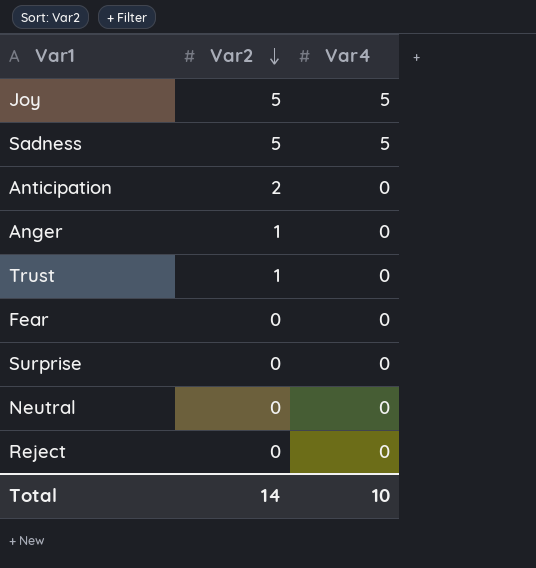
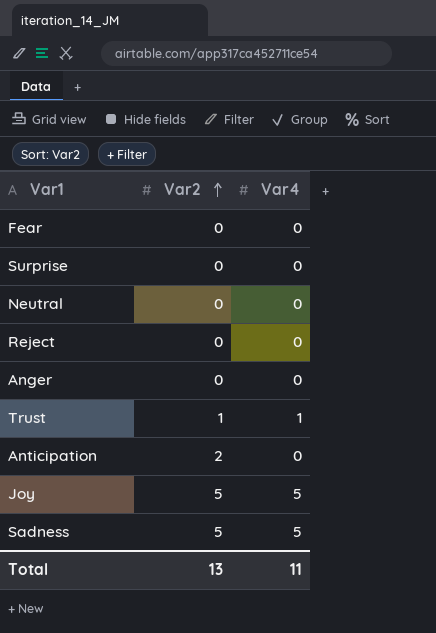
row order: Var2 descending -> Var2 ascending
Anger | Var2: 1 -> 0
Trust | Var4: 0 -> 1
Total | Var2: 14 -> 13
Total | Var4: 10 -> 11

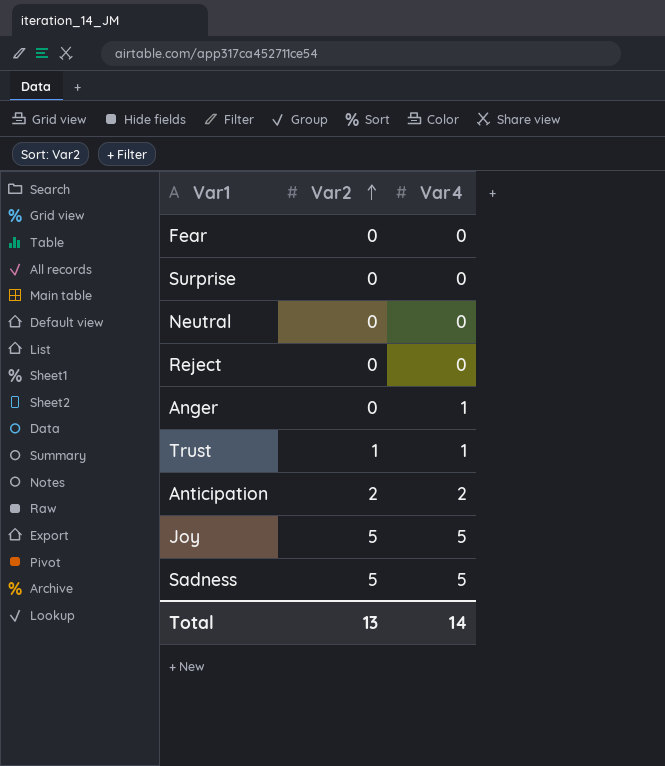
Anger | Var4: 0 -> 1
Anticipation | Var4: 0 -> 2
Total | Var4: 11 -> 14

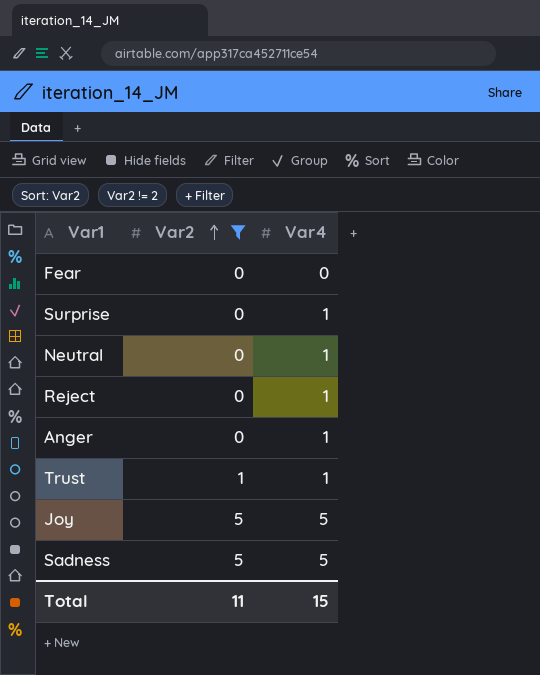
filter: none -> Var2 != 2
Surprise | Var4: 0 -> 1
Neutral | Var4: 0 -> 1
Reject | Var4: 0 -> 1
Total | Var2: 13 -> 11
Total | Var4: 14 -> 15

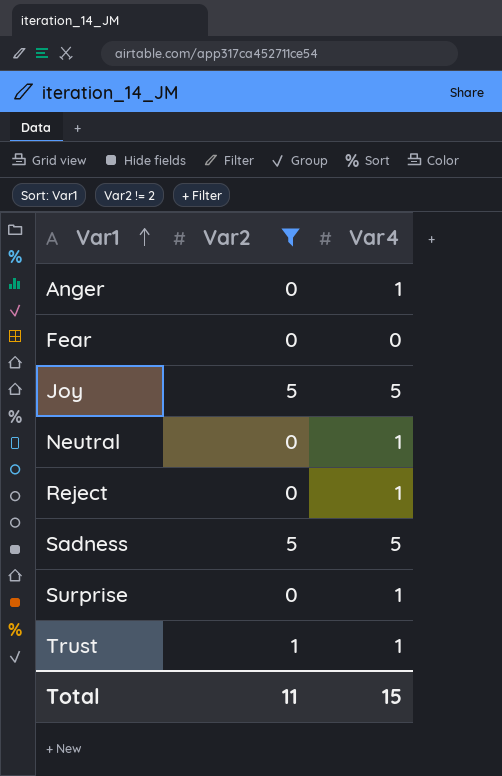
row order: Var2 ascending -> Var1 ascending

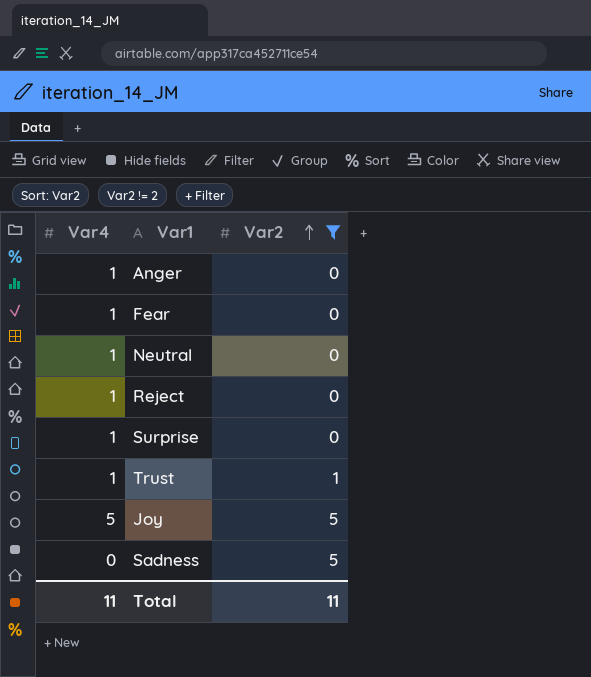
row order: Var1 ascending -> Var2 ascending
column Var4 | position: 3 -> 1
Fear | Var4: 0 -> 1
Sadness | Var4: 5 -> 0
Total | Var4: 15 -> 11

